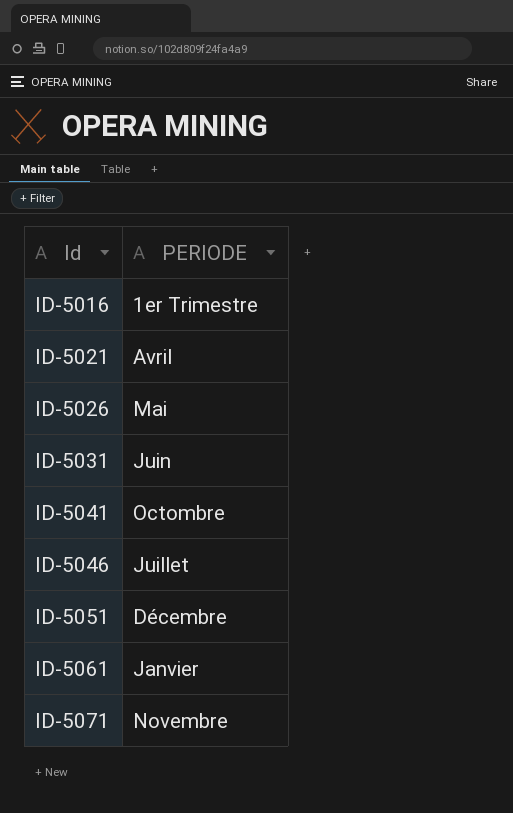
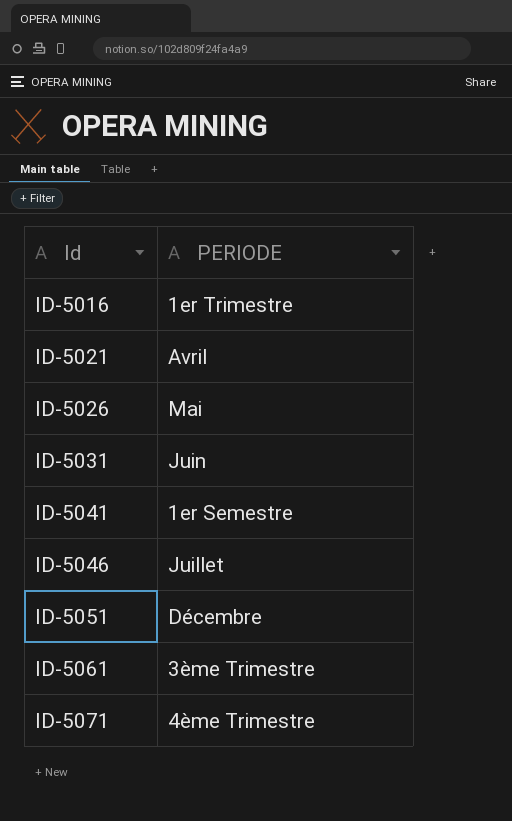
ID-5041 | PERIODE: Octombre -> 1er Semestre
ID-5061 | PERIODE: Janvier -> 3ème Trimestre
ID-5071 | PERIODE: Novembre -> 4ème Trimestre

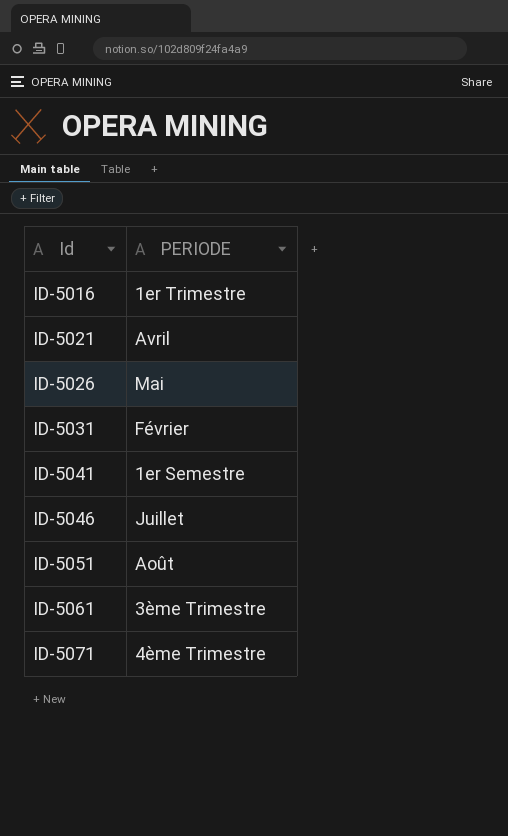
ID-5031 | PERIODE: Juin -> Février
ID-5051 | PERIODE: Décembre -> Août

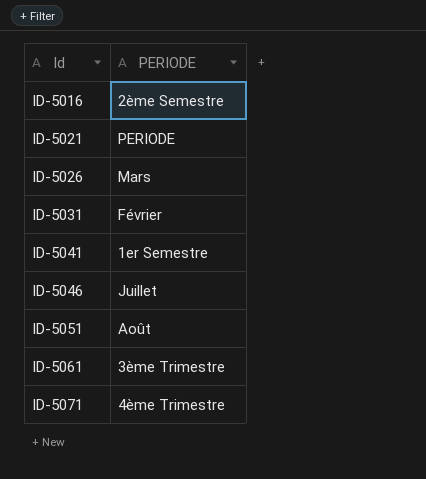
ID-5016 | PERIODE: 1er Trimestre -> 2ème Semestre
ID-5021 | PERIODE: Avril -> PERIODE
ID-5026 | PERIODE: Mai -> Mars

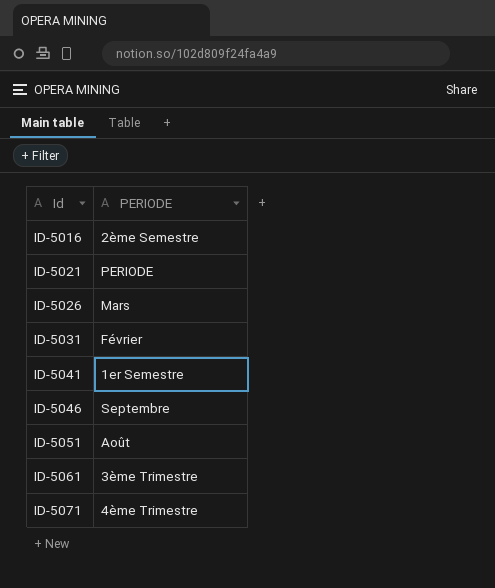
ID-5046 | PERIODE: Juillet -> Septembre

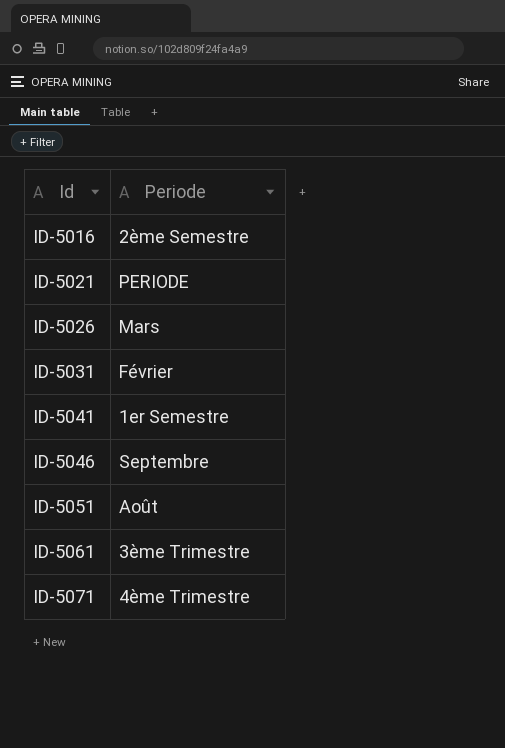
column name: PERIODE -> Periode

